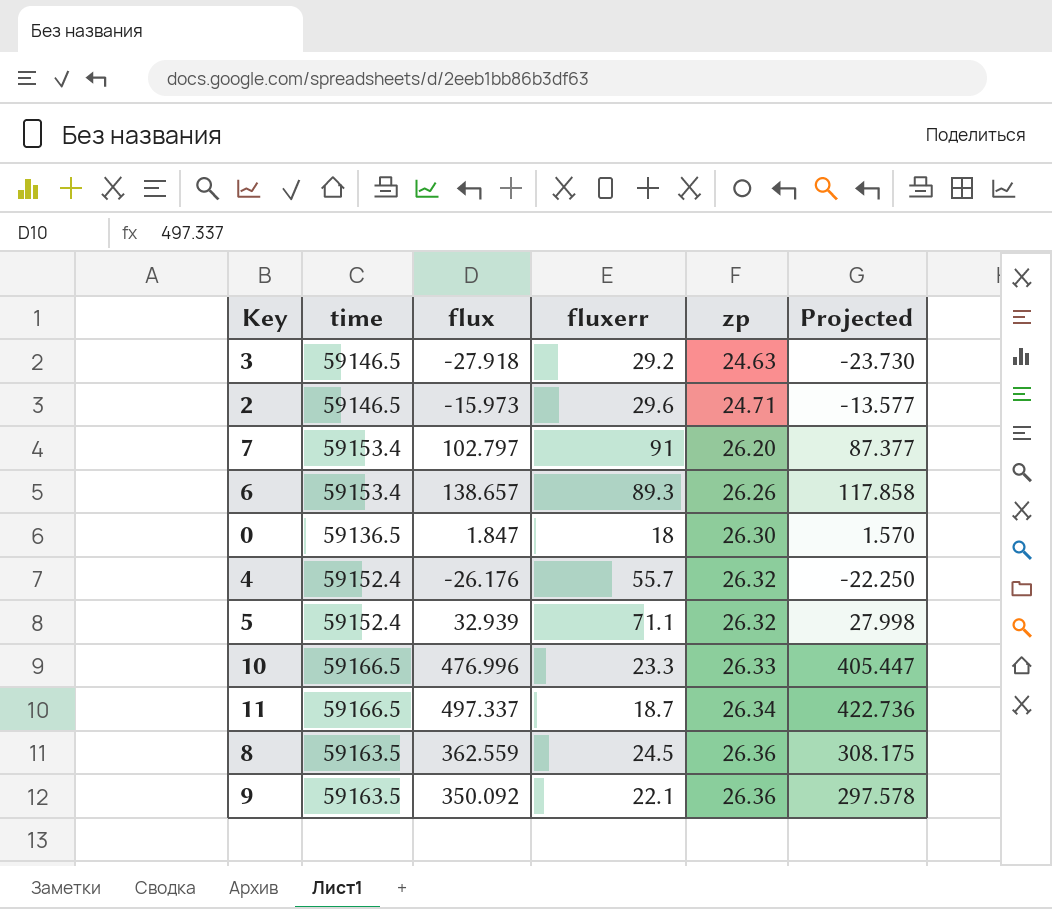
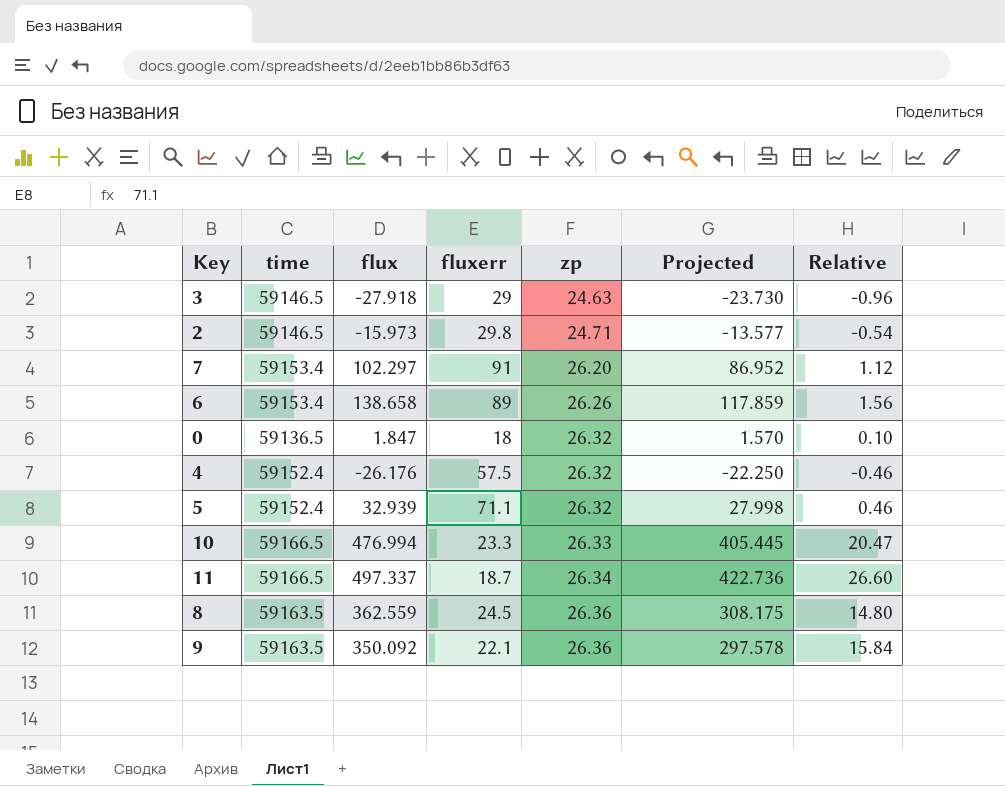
column Relative | formula: none -> [flux] / [fluxerr]
3 | fluxerr: 29.2 -> 29
2 | fluxerr: 29.6 -> 29.8
7 | flux: 102.797 -> 102.297
7 | Projected: 87.377 -> 86.952
6 | flux: 138.657 -> 138.658
6 | fluxerr: 89.3 -> 89
6 | Projected: 117.858 -> 117.859
0 | zp: 26.30 -> 26.32
4 | fluxerr: 55.7 -> 57.5
10 | flux: 476.996 -> 476.994
10 | Projected: 405.447 -> 405.445

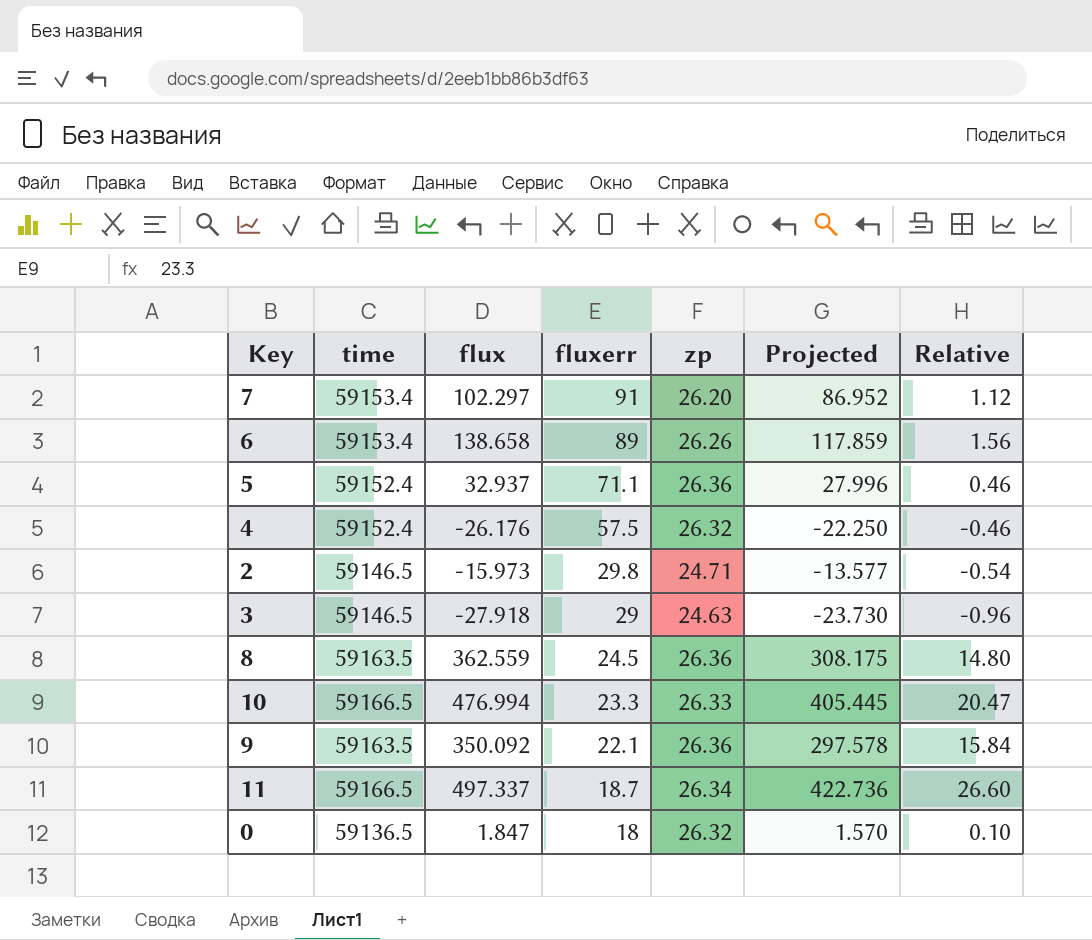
row order: zp ascending -> fluxerr descending
5 | flux: 32.939 -> 32.937
5 | zp: 26.32 -> 26.36
5 | Projected: 27.998 -> 27.996

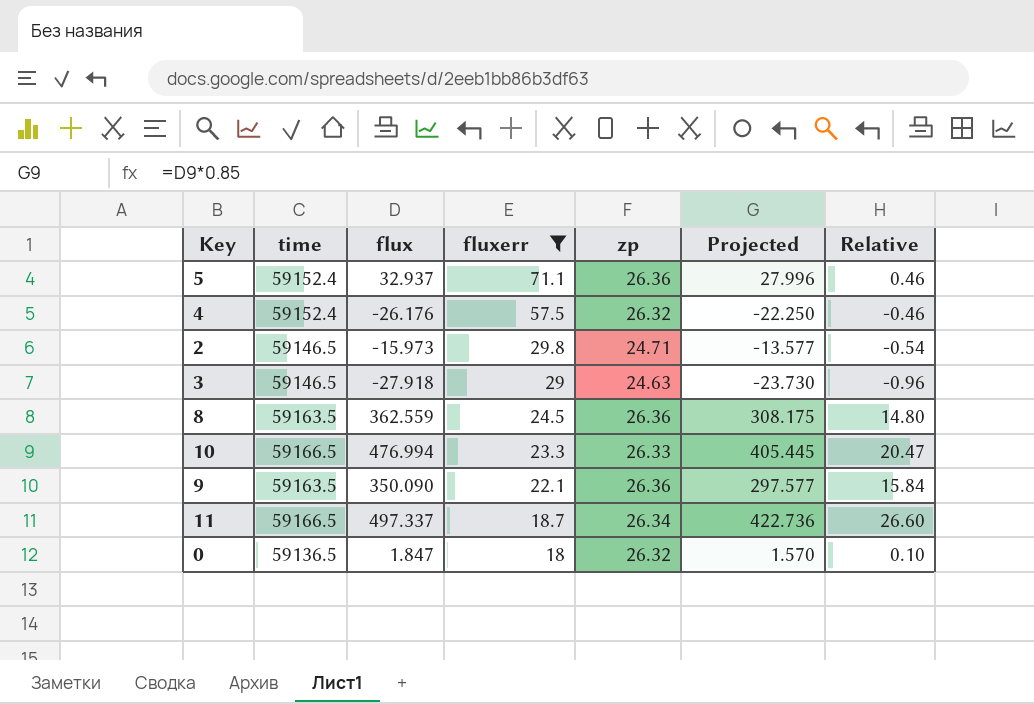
filter: none -> fluxerr <= 71.1
9 | flux: 350.092 -> 350.090
9 | Projected: 297.578 -> 297.577

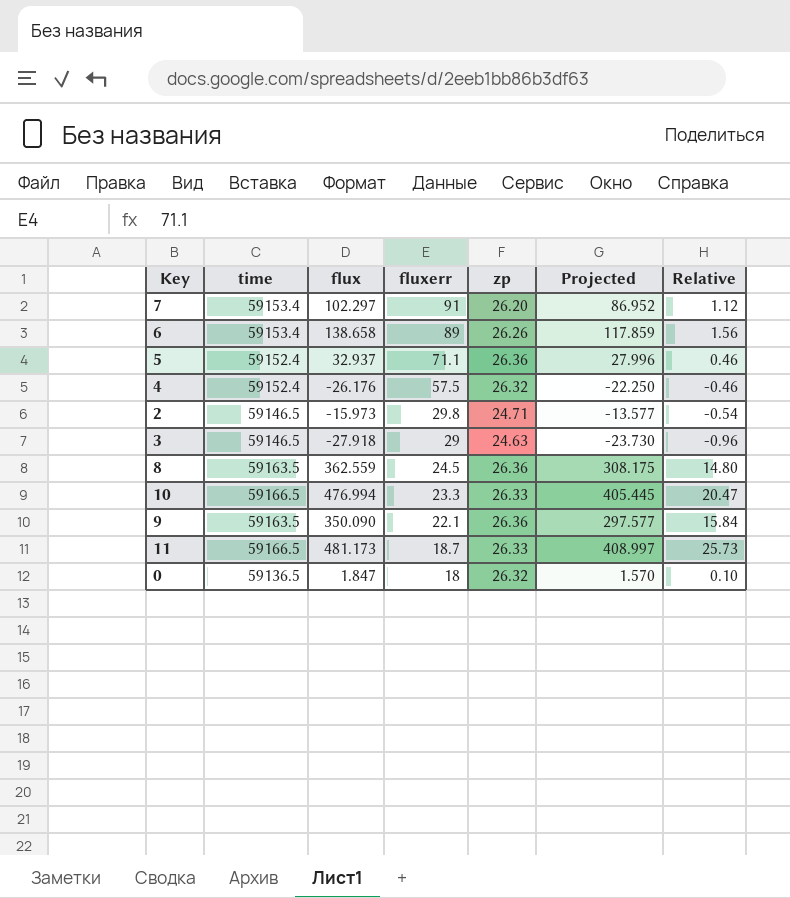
filter: fluxerr <= 71.1 -> none
11 | flux: 497.337 -> 481.173
11 | zp: 26.34 -> 26.33
11 | Projected: 422.736 -> 408.997
11 | Relative: 26.60 -> 25.73

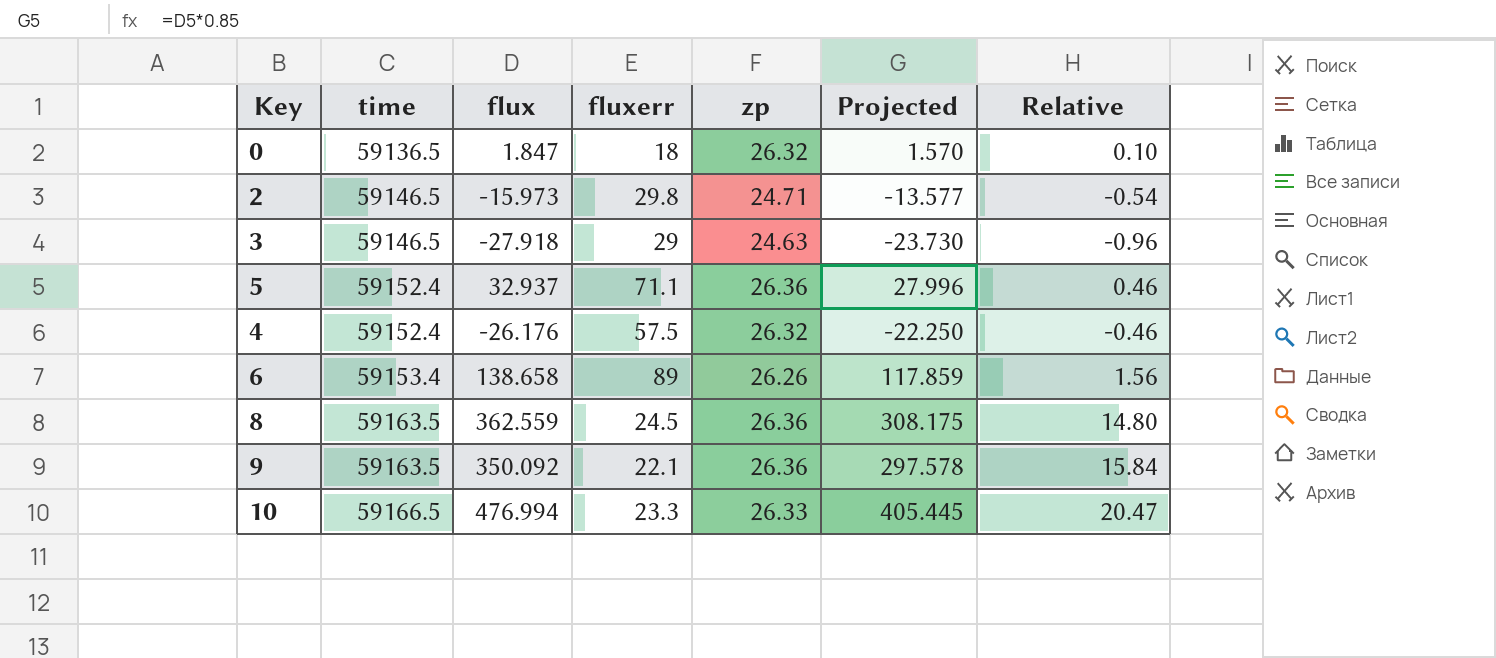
row order: fluxerr descending -> time ascending
row 7: 59153.4 | 102.297 | 91 | 26.20 | 86.952 | 1.12 -> none
row 11: 59166.5 | 481.173 | 18.7 | 26.33 | 408.997 | 25.73 -> none
9 | flux: 350.090 -> 350.092
9 | Projected: 297.577 -> 297.578

